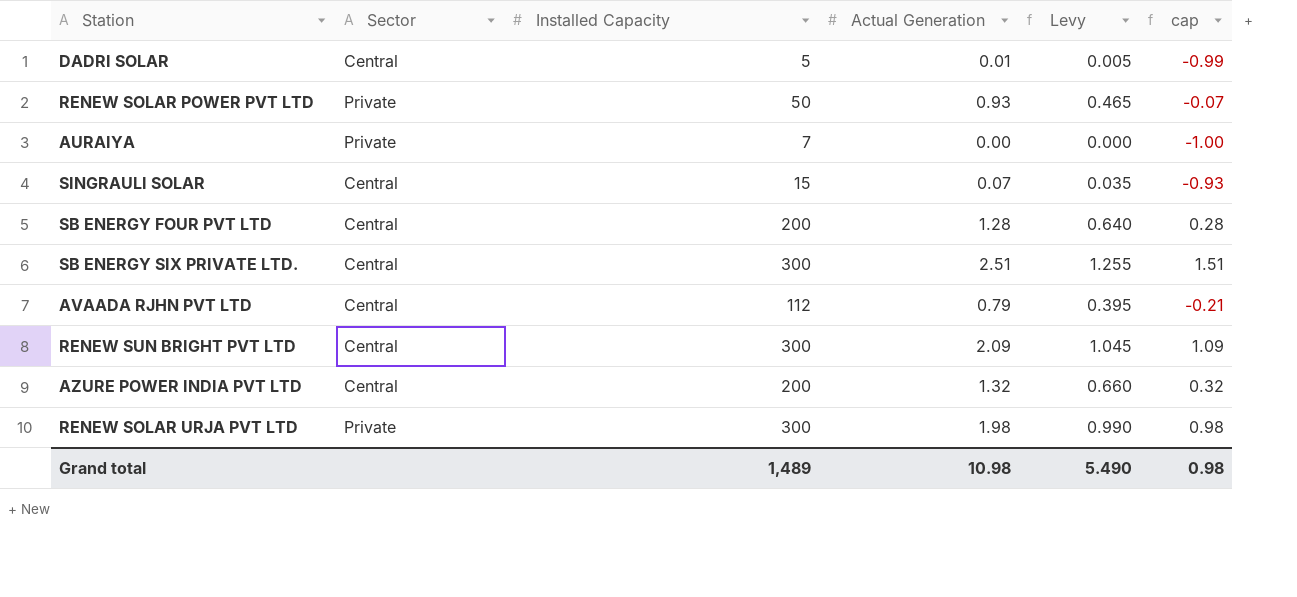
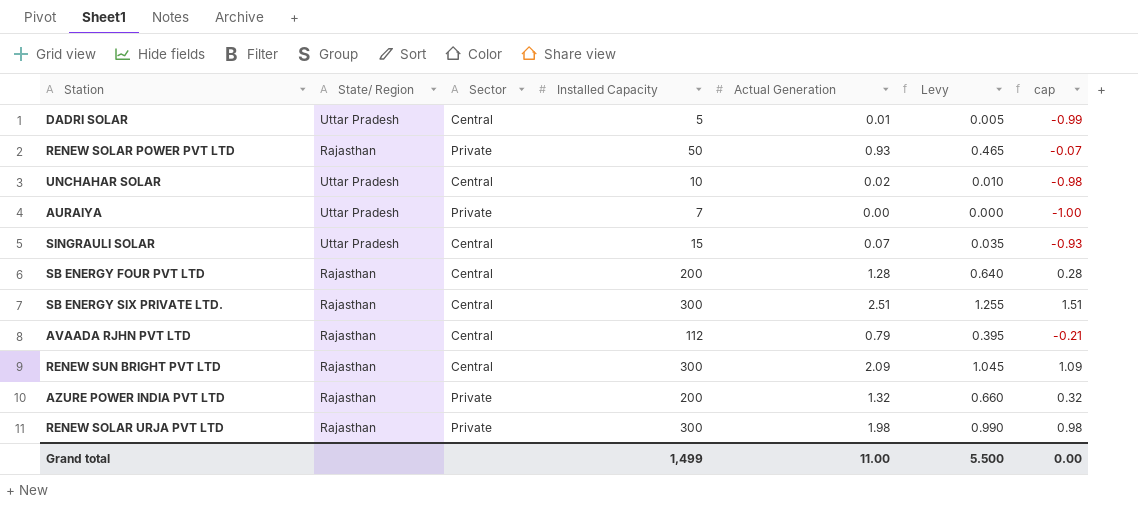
column State/ Region | position: none -> 2
row UNCHAHAR SOLAR: none -> Uttar Pradesh | Central | 10 | 0.02 | 0.010 | -0.98
AZURE POWER INDIA PVT LTD | Sector: Central -> Private
Grand total | Installed Capacity: 1,489 -> 1,499
Grand total | Actual Generation: 10.98 -> 11.00
Grand total | Levy: 5.490 -> 5.500
Grand total | cap: 0.98 -> 0.00

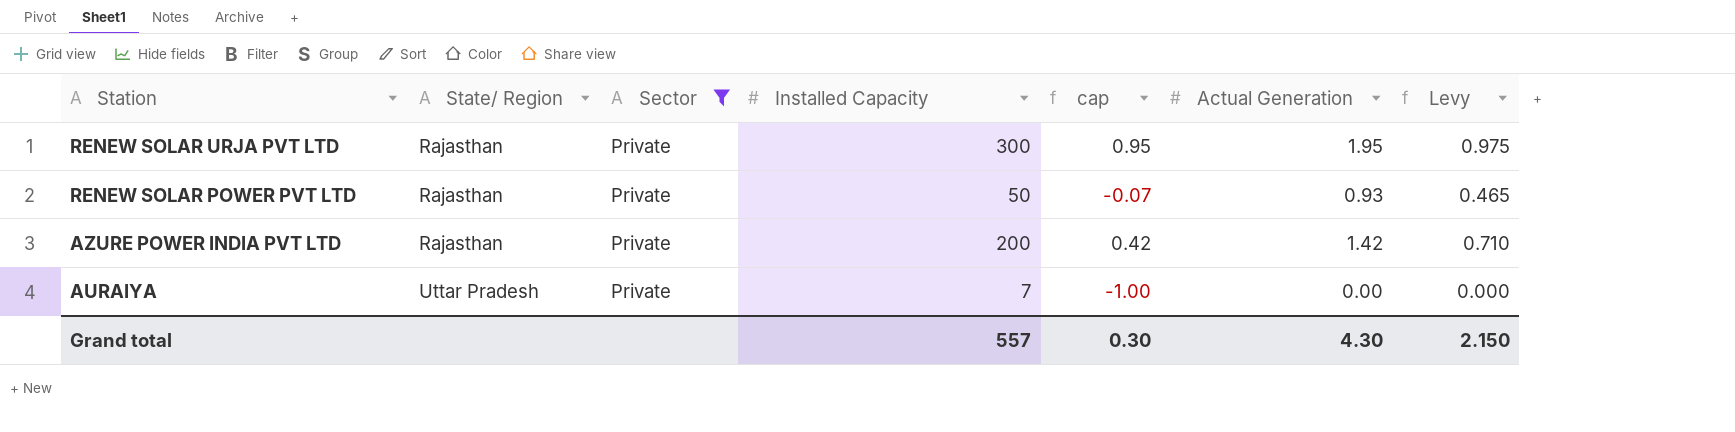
filter: none -> Sector = Private
row order: none -> Station descending
column cap | position: 7 -> 5
RENEW SOLAR URJA PVT LTD | cap: 0.98 -> 0.95
RENEW SOLAR URJA PVT LTD | Actual Generation: 1.98 -> 1.95
RENEW SOLAR URJA PVT LTD | Levy: 0.990 -> 0.975
AZURE POWER INDIA PVT LTD | cap: 0.32 -> 0.42
AZURE POWER INDIA PVT LTD | Actual Generation: 1.32 -> 1.42
AZURE POWER INDIA PVT LTD | Levy: 0.660 -> 0.710
Grand total | Installed Capacity: 1,499 -> 557
Grand total | cap: 0.00 -> 0.30
Grand total | Actual Generation: 11.00 -> 4.30
Grand total | Levy: 5.500 -> 2.150

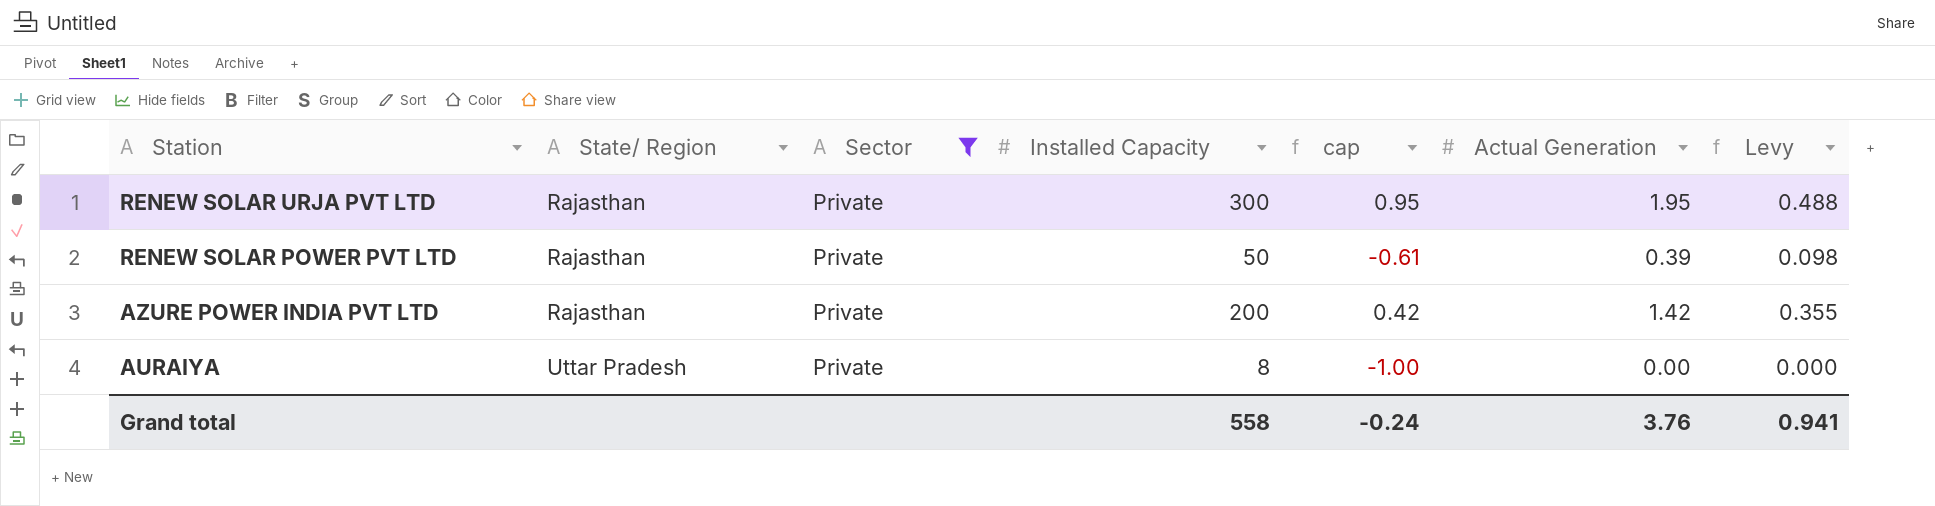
column Levy | formula: [Actual Generation] * 0.5 -> [Actual Generation] * 0.25
RENEW SOLAR POWER PVT LTD | cap: -0.07 -> -0.61
RENEW SOLAR POWER PVT LTD | Actual Generation: 0.93 -> 0.39
AURAIYA | Installed Capacity: 7 -> 8
Grand total | Installed Capacity: 557 -> 558
Grand total | cap: 0.30 -> -0.24
Grand total | Actual Generation: 4.30 -> 3.76
Grand total | Levy: 2.150 -> 0.941

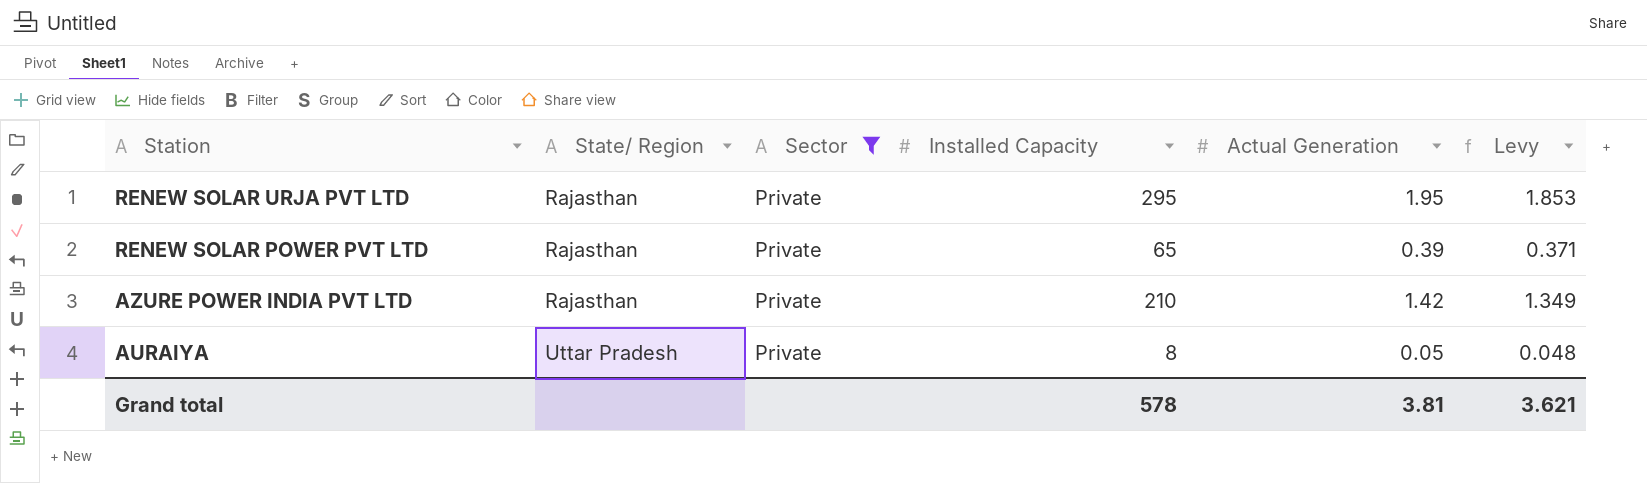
column cap | formula: [Actual Generation] - 1 -> none
column Levy | formula: [Actual Generation] * 0.25 -> [Actual Generation] * 0.95
RENEW SOLAR URJA PVT LTD | Installed Capacity: 300 -> 295
RENEW SOLAR POWER PVT LTD | Installed Capacity: 50 -> 65
AZURE POWER INDIA PVT LTD | Installed Capacity: 200 -> 210
AURAIYA | Actual Generation: 0.00 -> 0.05
Grand total | Installed Capacity: 558 -> 578
Grand total | Actual Generation: 3.76 -> 3.81
Grand total | Levy: 0.941 -> 3.621

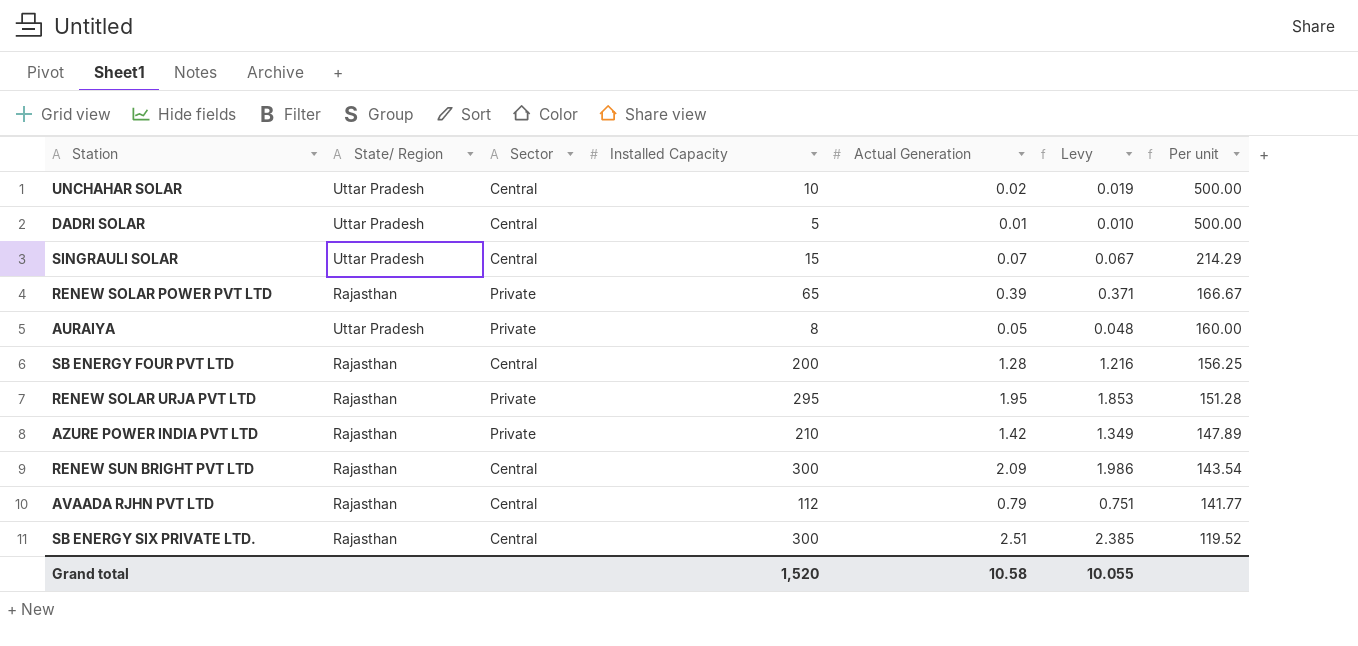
filter: Sector = Private -> none
row order: Station descending -> Per unit descending
column Per unit | formula: none -> [Installed Capacity] / [Actual Generation]
Grand total | Installed Capacity: 578 -> 1,520
Grand total | Actual Generation: 3.81 -> 10.58
Grand total | Levy: 3.621 -> 10.055

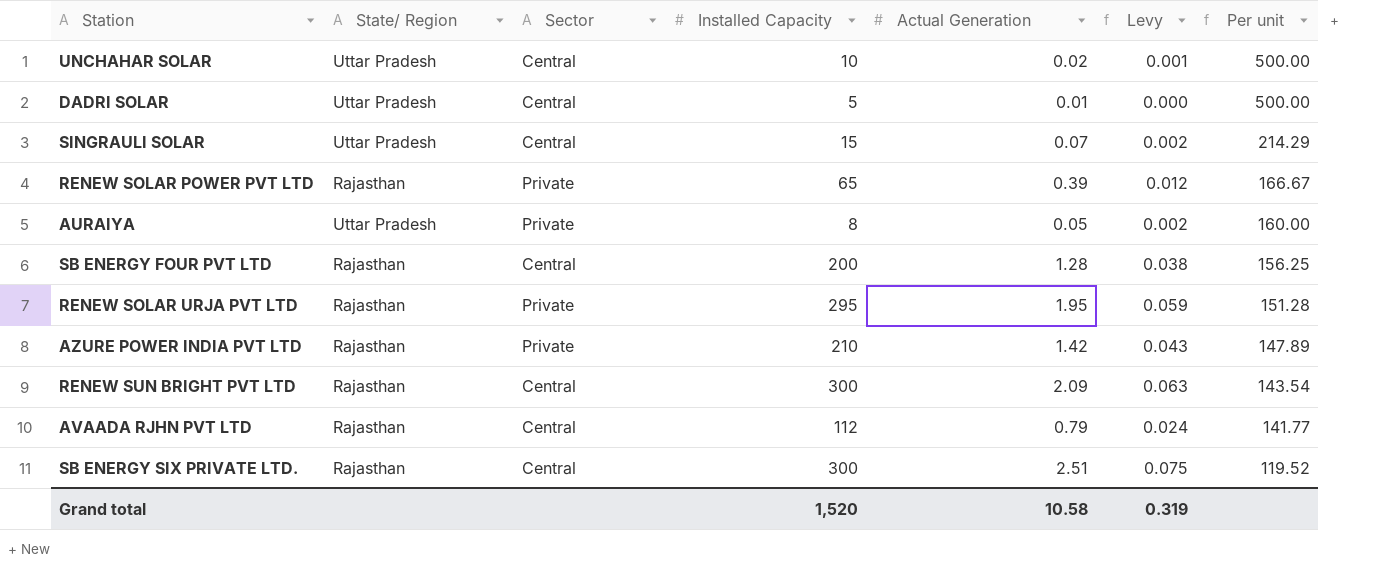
column Levy | formula: [Actual Generation] * 0.95 -> [Actual Generation] * 0.03
Grand total | Levy: 10.055 -> 0.319

